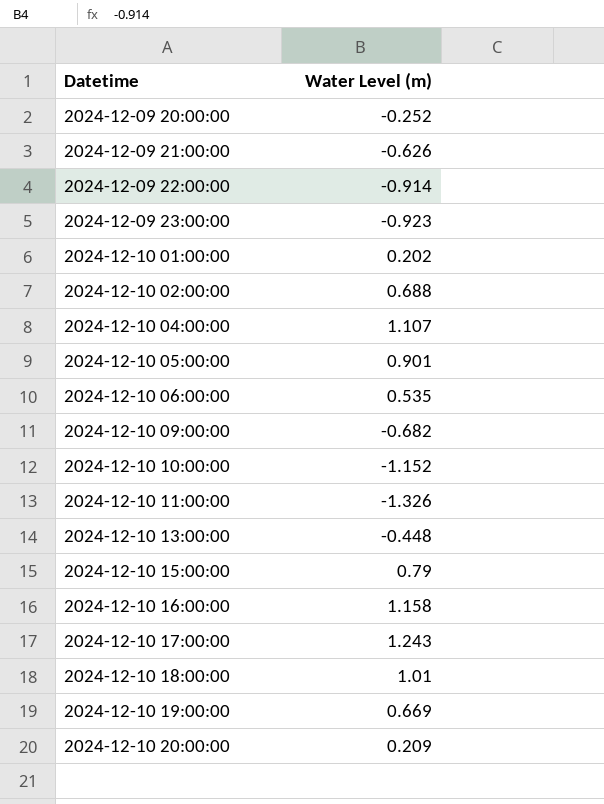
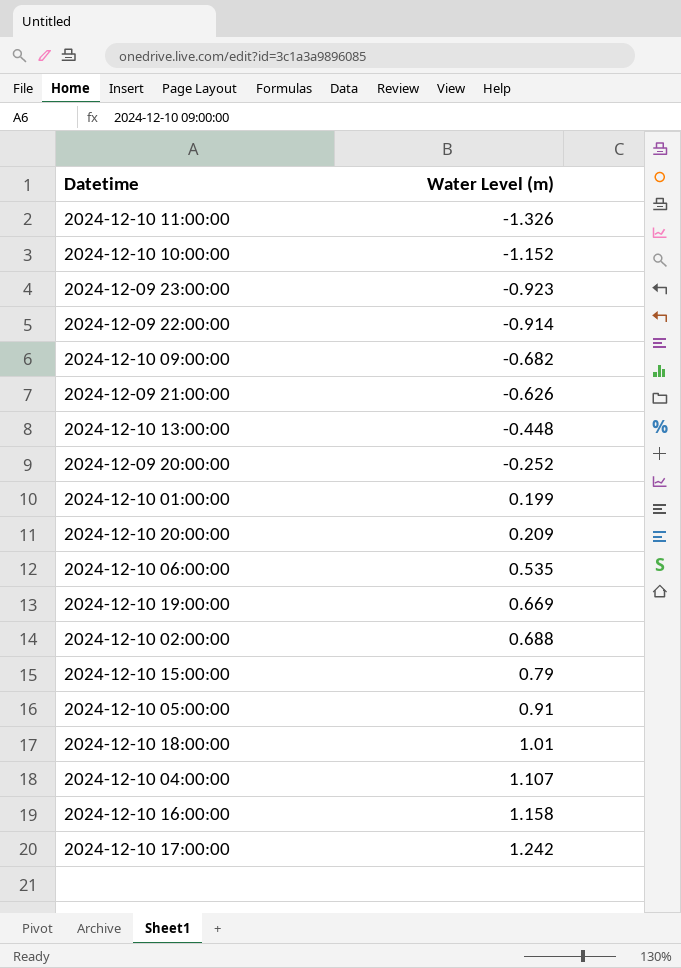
row order: Datetime ascending -> Water Level (m) ascending
2024-12-10 01:00:00 | Water Level (m): 0.202 -> 0.199
2024-12-10 05:00:00 | Water Level (m): 0.901 -> 0.91
2024-12-10 17:00:00 | Water Level (m): 1.243 -> 1.242

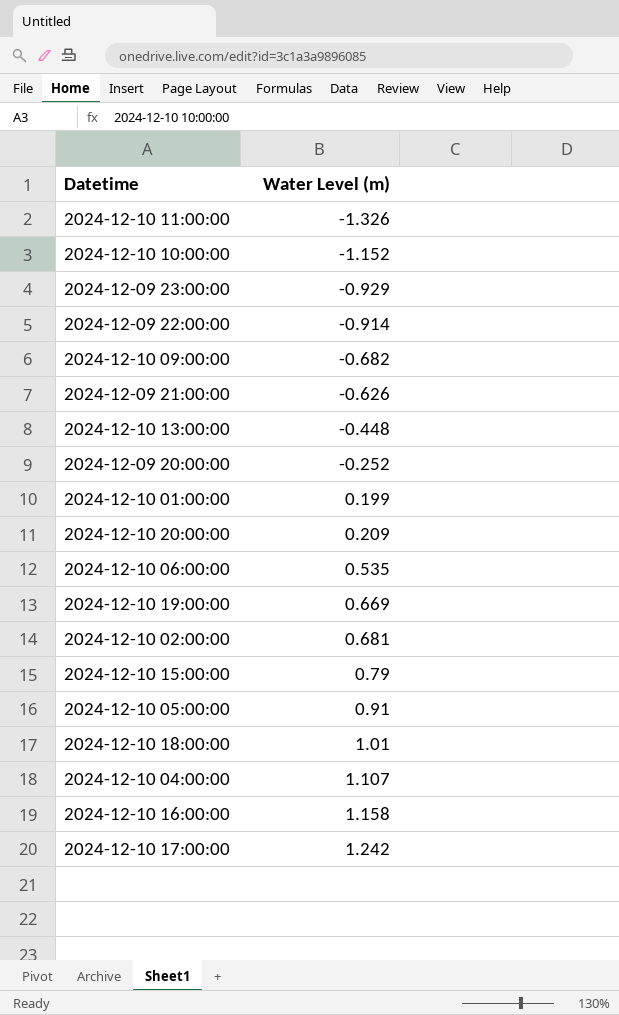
2024-12-09 23:00:00 | Water Level (m): -0.923 -> -0.929
2024-12-10 02:00:00 | Water Level (m): 0.688 -> 0.681

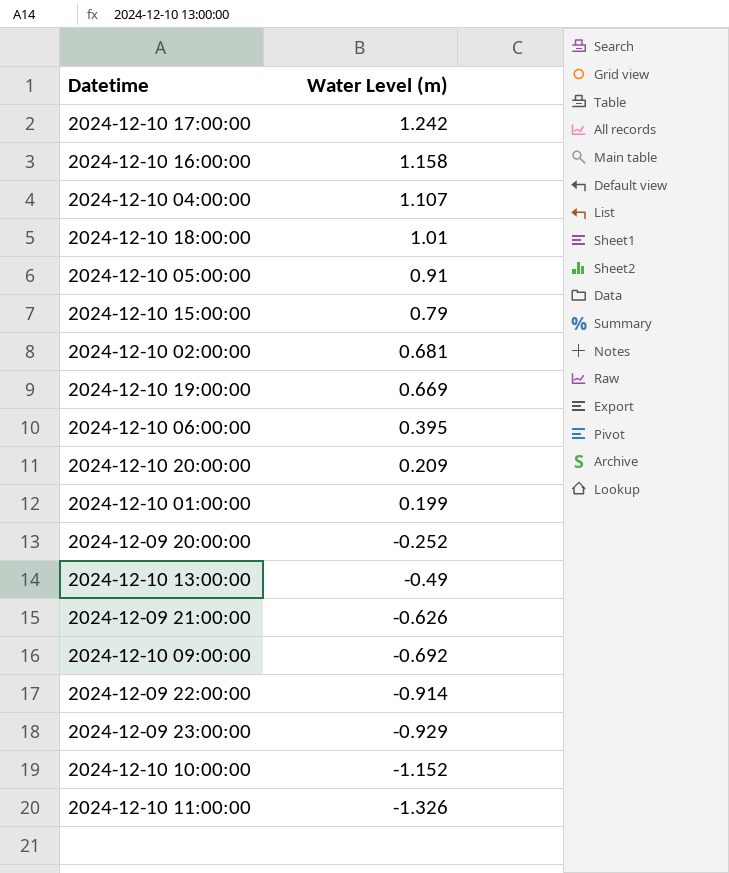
row order: Water Level (m) ascending -> Water Level (m) descending
2024-12-10 06:00:00 | Water Level (m): 0.535 -> 0.395
2024-12-10 13:00:00 | Water Level (m): -0.448 -> -0.49
2024-12-10 09:00:00 | Water Level (m): -0.682 -> -0.692

